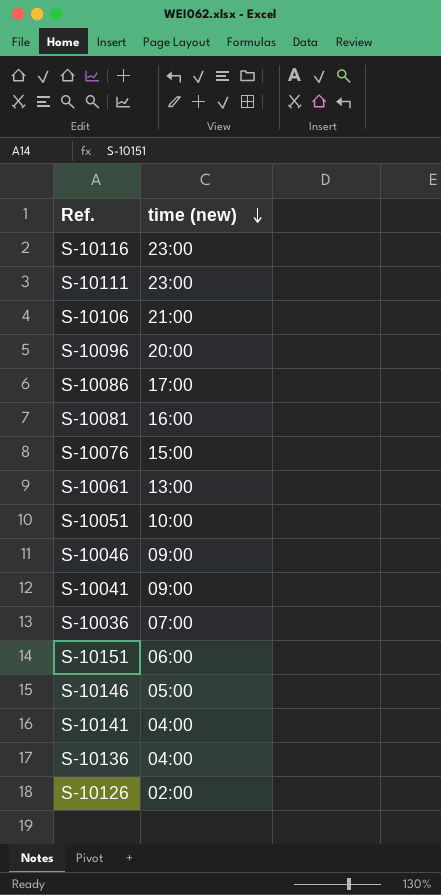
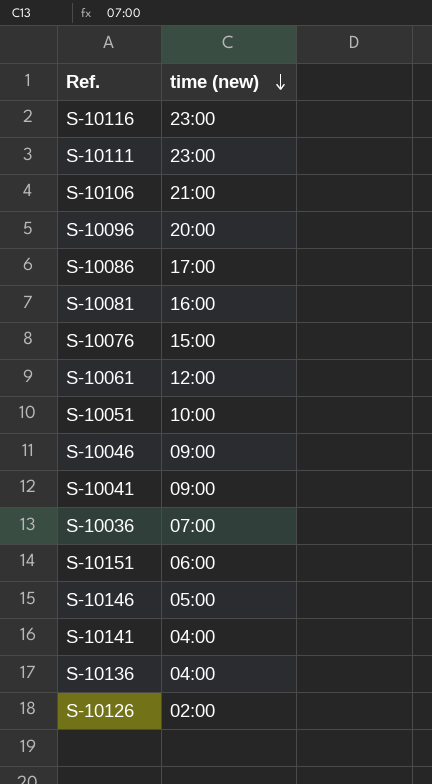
S-10061 | time (new): 13:00 -> 12:00

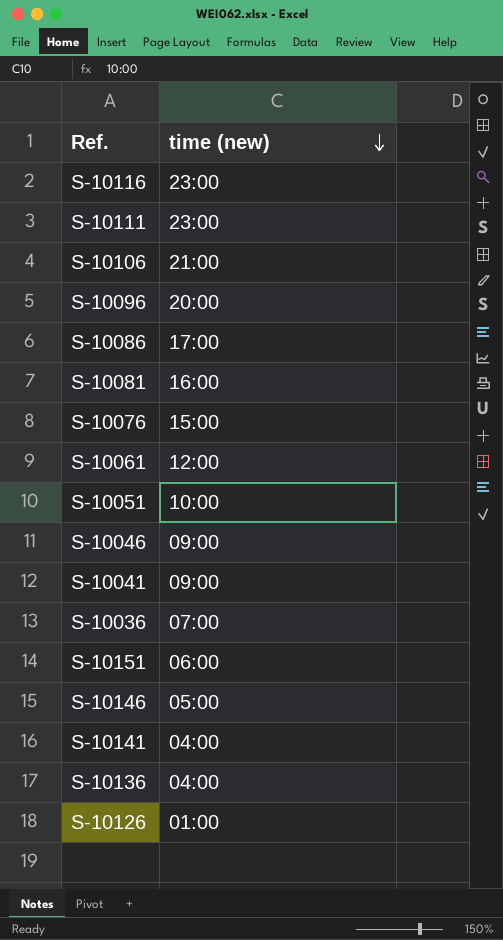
S-10126 | time (new): 02:00 -> 01:00

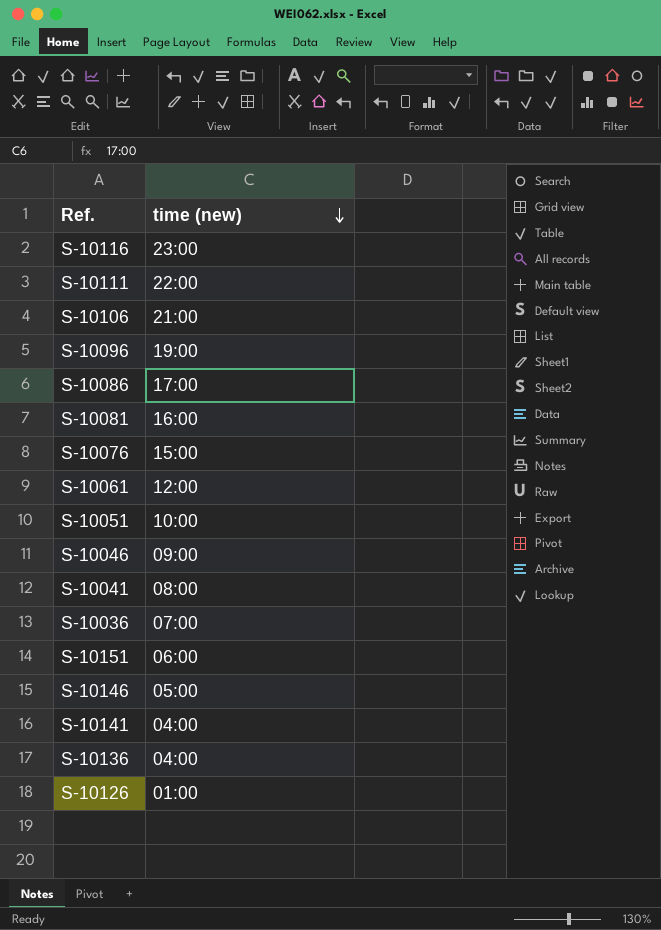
S-10111 | time (new): 23:00 -> 22:00
S-10096 | time (new): 20:00 -> 19:00
S-10041 | time (new): 09:00 -> 08:00

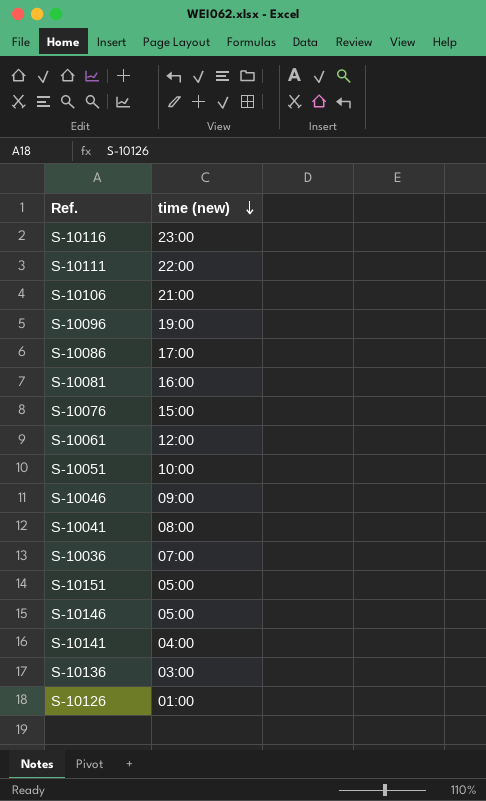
S-10151 | time (new): 06:00 -> 05:00
S-10136 | time (new): 04:00 -> 03:00

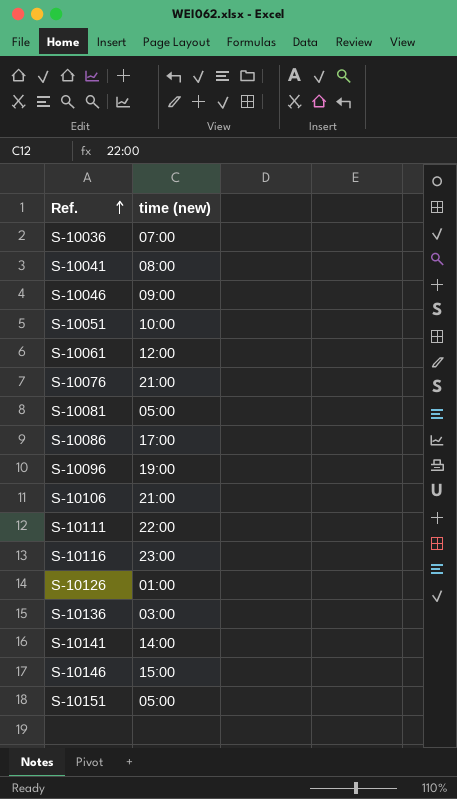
row order: time (new) descending -> Ref. ascending
S-10076 | time (new): 15:00 -> 21:00
S-10081 | time (new): 16:00 -> 05:00
S-10141 | time (new): 04:00 -> 14:00
S-10146 | time (new): 05:00 -> 15:00

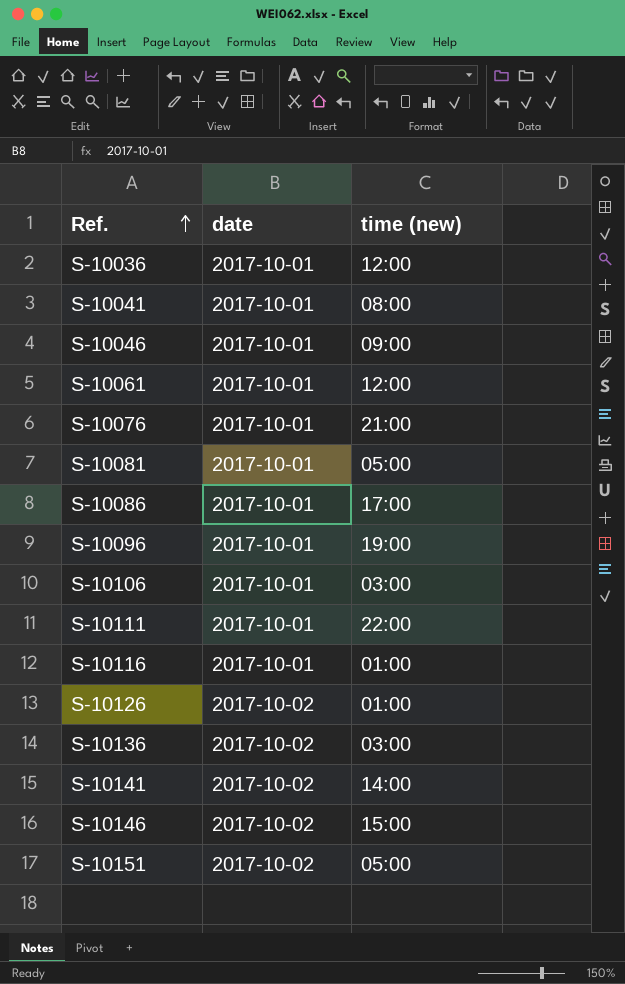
column date | position: none -> 2
row S-10051: 10:00 -> none
S-10036 | time (new): 07:00 -> 12:00
S-10106 | time (new): 21:00 -> 03:00
S-10116 | time (new): 23:00 -> 01:00

